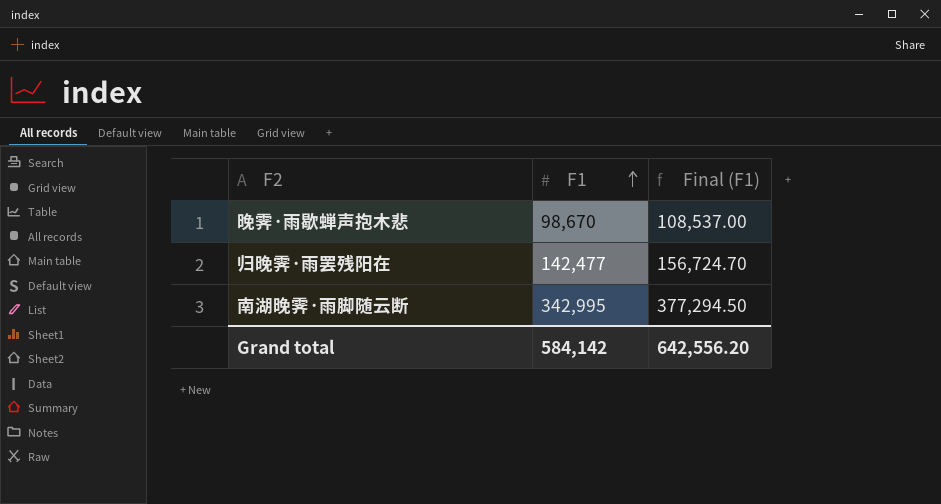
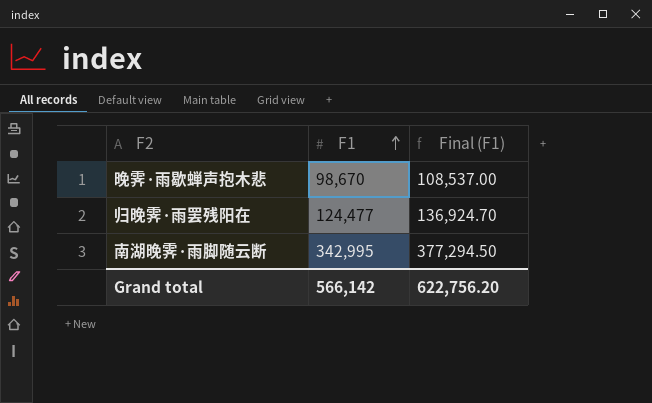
归晚霁·雨罢残阳在 | F1: 142,477 -> 124,477
归晚霁·雨罢残阳在 | Final (F1): 156,724.70 -> 136,924.70
Grand total | F1: 584,142 -> 566,142
Grand total | Final (F1): 642,556.20 -> 622,756.20

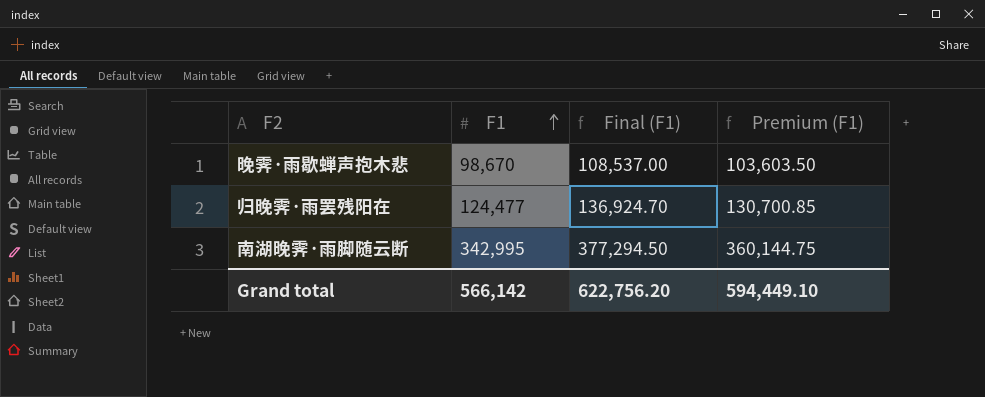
column Premium (F1) | formula: none -> [F1] * 1.05

